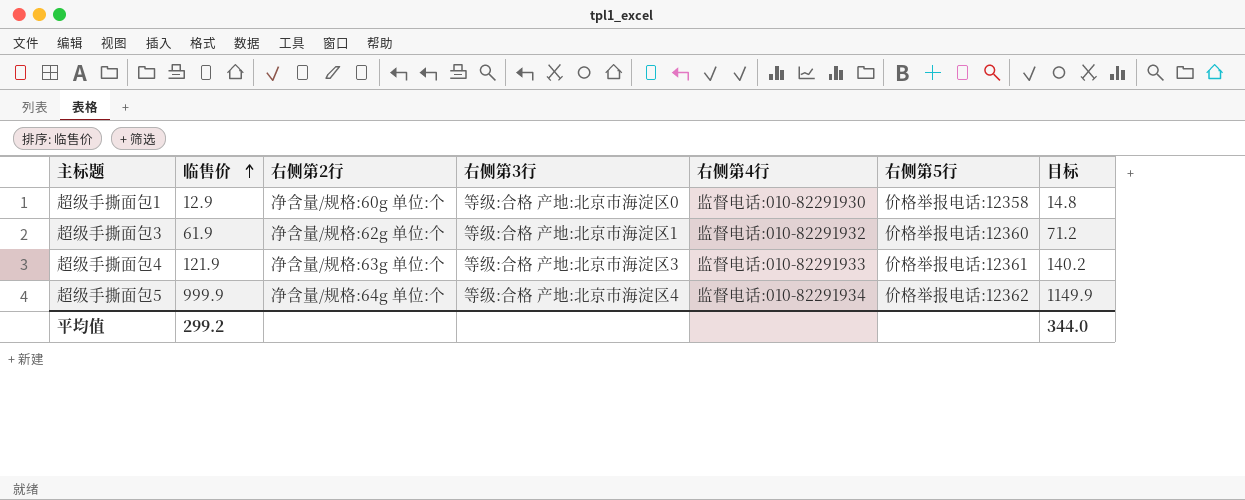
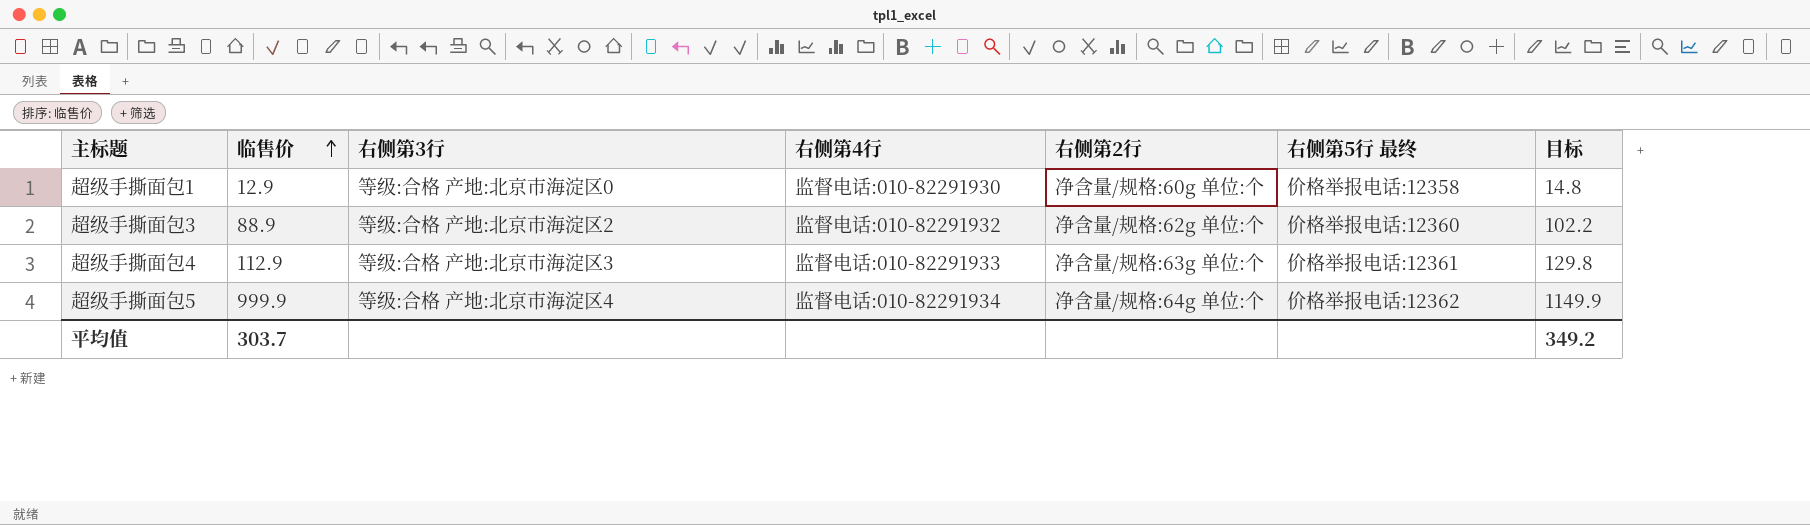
column 右侧第2行 | position: 3 -> 5
column name: 右侧第5行 -> 右侧第5行 最终
超级手撕面包3 | 临售价: 61.9 -> 88.9
超级手撕面包3 | 右侧第3行: 等级:合格 产地:北京市海淀区1 -> 等级:合格 产地:北京市海淀区2
超级手撕面包3 | 目标: 71.2 -> 102.2
超级手撕面包4 | 临售价: 121.9 -> 112.9
超级手撕面包4 | 目标: 140.2 -> 129.8
平均值 | 临售价: 299.2 -> 303.7
平均值 | 目标: 344.0 -> 349.2

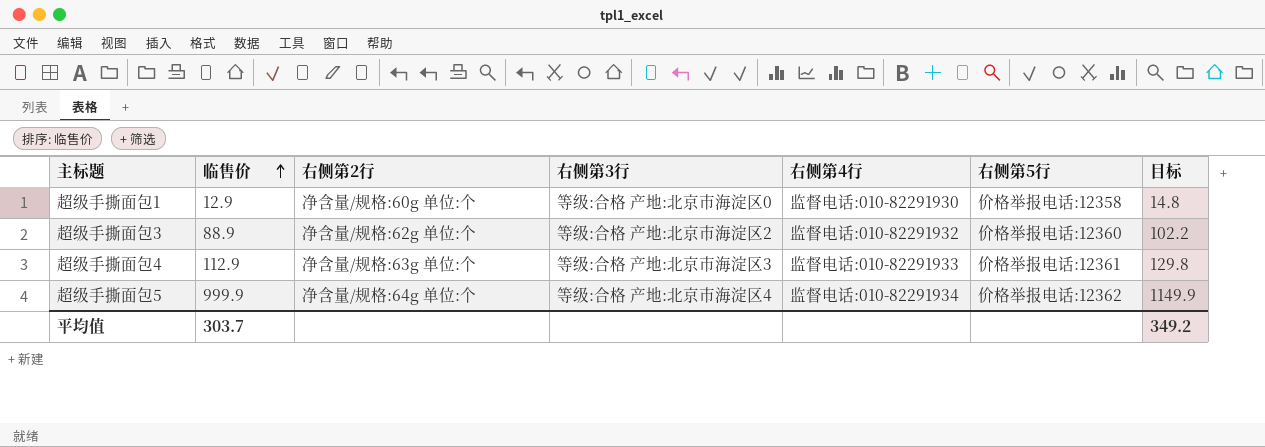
column 右侧第2行 | position: 5 -> 3
column name: 右侧第5行 最终 -> 右侧第5行

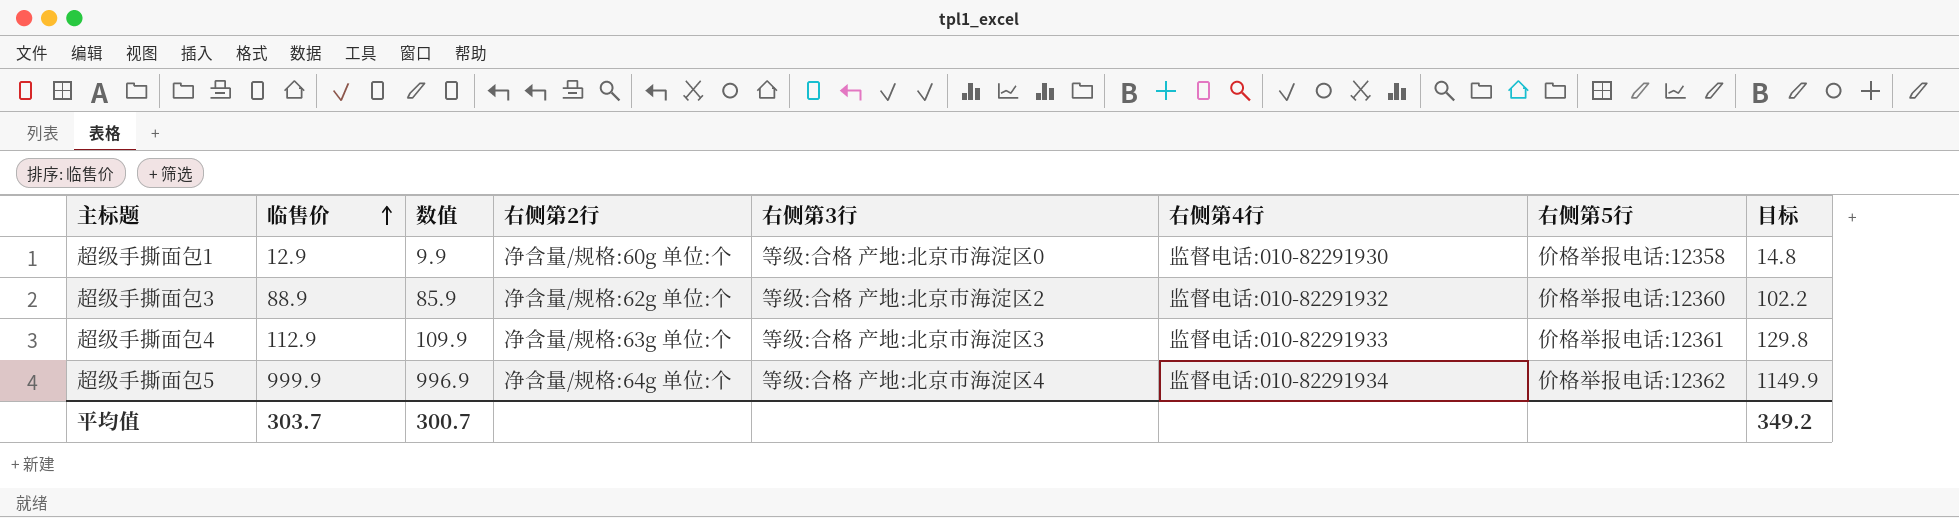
column 数值 | formula: none -> [临售价] - 3

